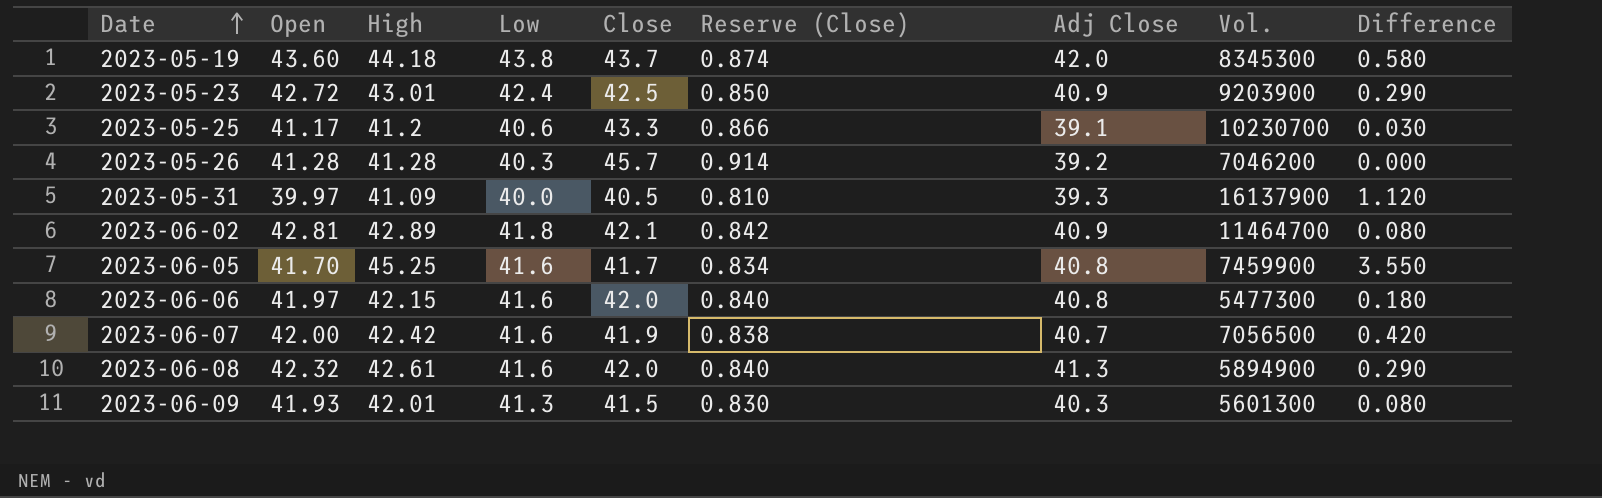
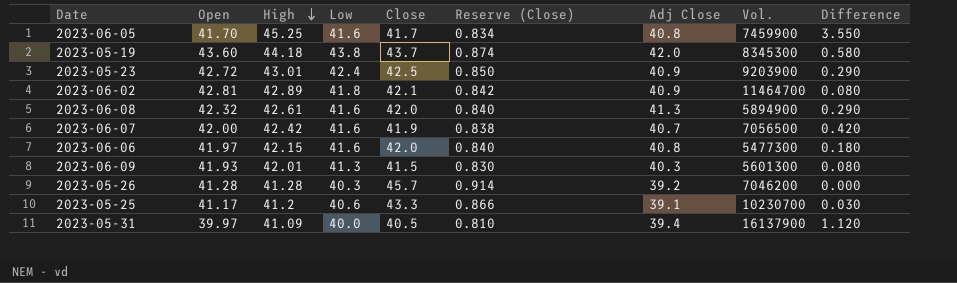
row order: Date ascending -> High descending
2023-05-31 | Adj Close: 39.3 -> 39.4

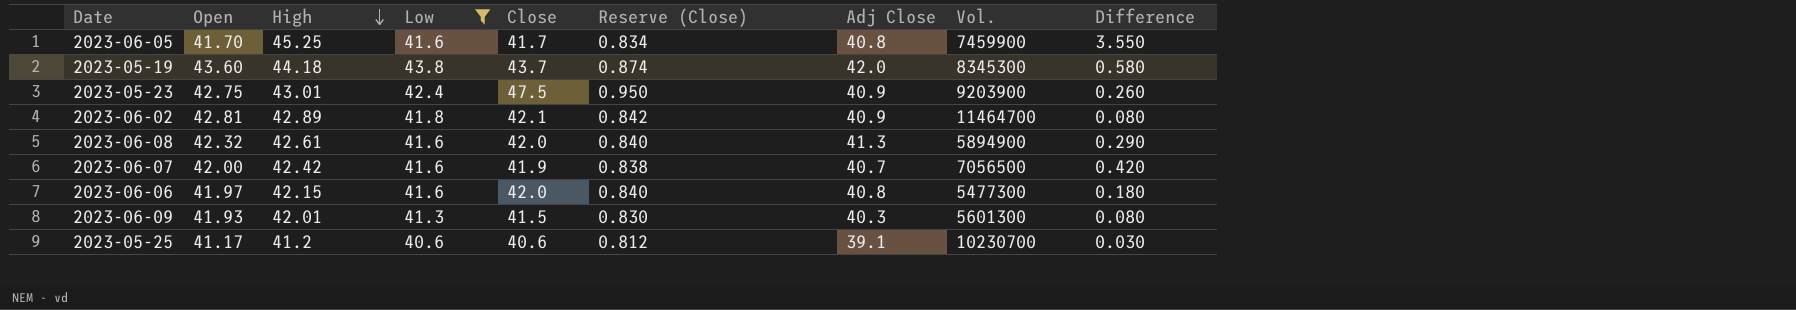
filter: none -> Low >= 40.6
2023-05-23 | Open: 42.72 -> 42.75
2023-05-23 | Close: 42.5 -> 47.5
2023-05-23 | Reserve (Close): 0.850 -> 0.950
2023-05-23 | Difference: 0.290 -> 0.260
2023-05-25 | Close: 43.3 -> 40.6
2023-05-25 | Reserve (Close): 0.866 -> 0.812

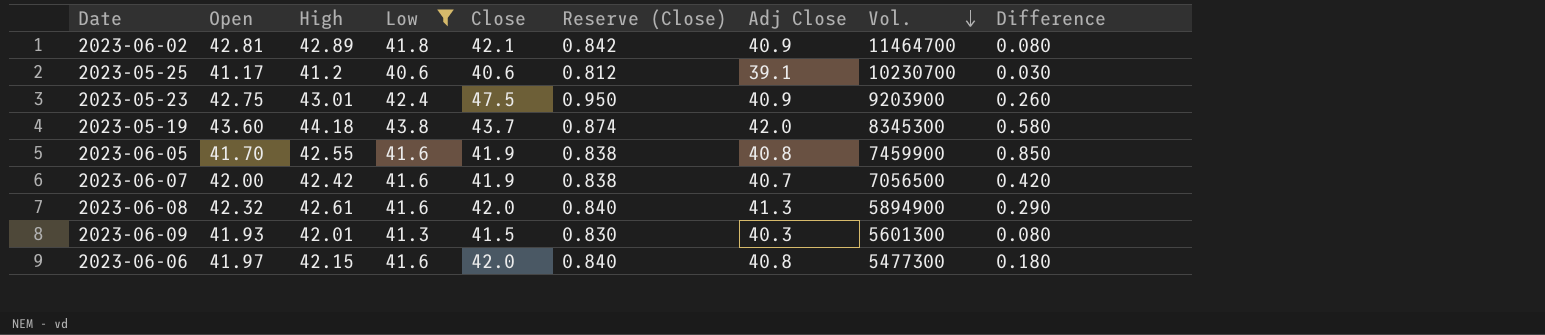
row order: High descending -> Vol. descending
2023-06-05 | High: 45.25 -> 42.55
2023-06-05 | Close: 41.7 -> 41.9
2023-06-05 | Reserve (Close): 0.834 -> 0.838
2023-06-05 | Difference: 3.550 -> 0.850

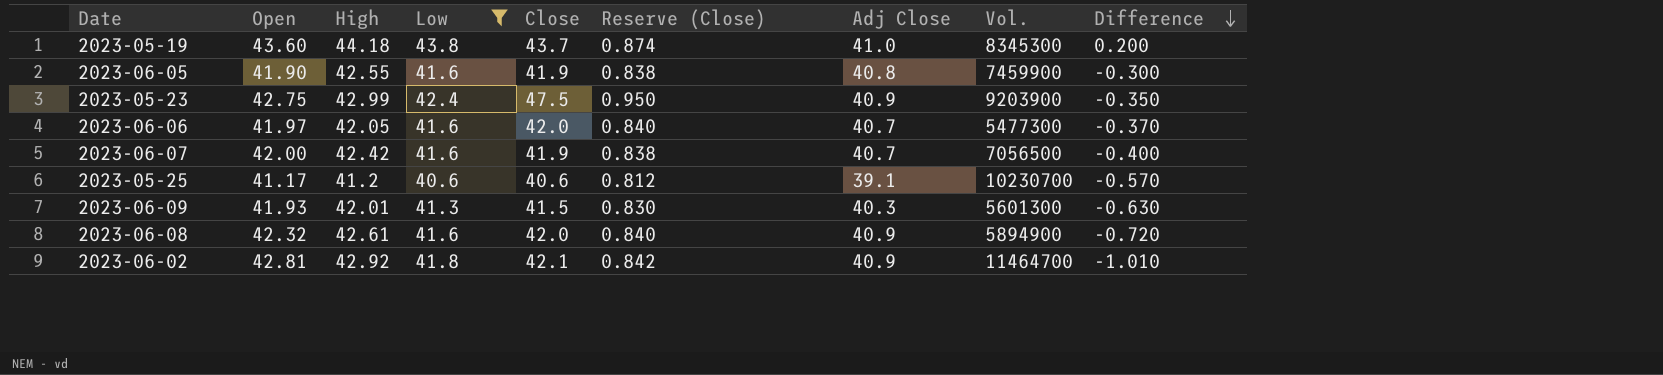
row order: Vol. descending -> Difference descending
column Difference | formula: [High] - [Open] -> [Low] - [Open]
2023-05-19 | Adj Close: 42.0 -> 41.0
2023-06-05 | Open: 41.70 -> 41.90
2023-05-23 | High: 43.01 -> 42.99
2023-06-06 | High: 42.15 -> 42.05
2023-06-06 | Adj Close: 40.8 -> 40.7
2023-06-08 | Adj Close: 41.3 -> 40.9
2023-06-02 | High: 42.89 -> 42.92

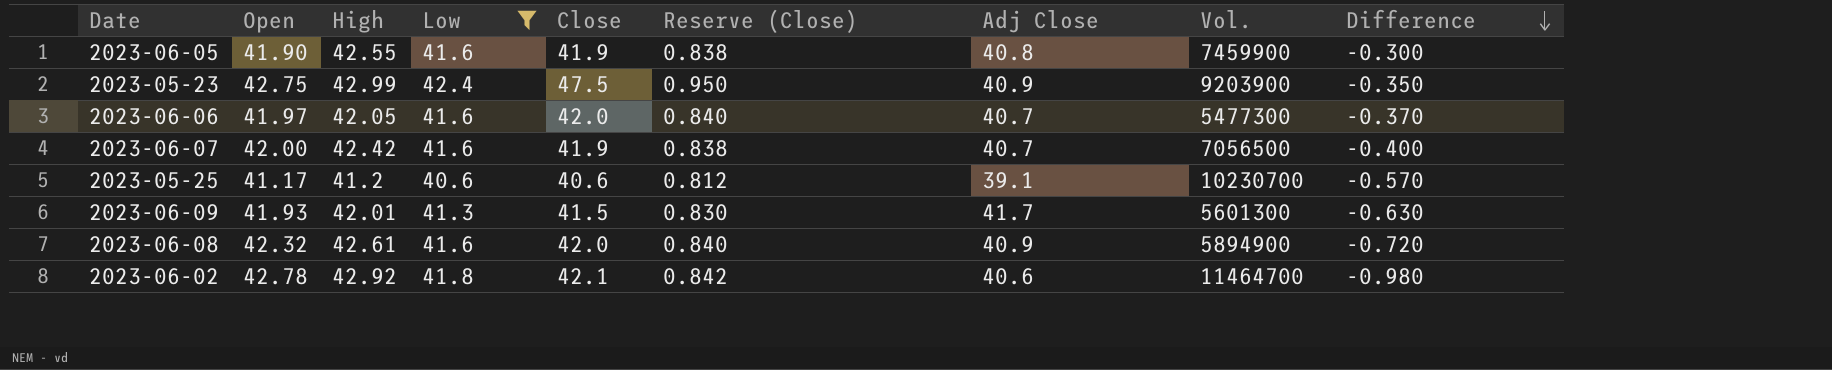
row 2023-05-19: 43.60 | 44.18 | 43.8 | 43.7 | 0.874 | 41.0 | 8345300 | 0.200 -> none
2023-06-09 | Adj Close: 40.3 -> 41.7
2023-06-02 | Open: 42.81 -> 42.78
2023-06-02 | Adj Close: 40.9 -> 40.6
2023-06-02 | Difference: -1.010 -> -0.980

